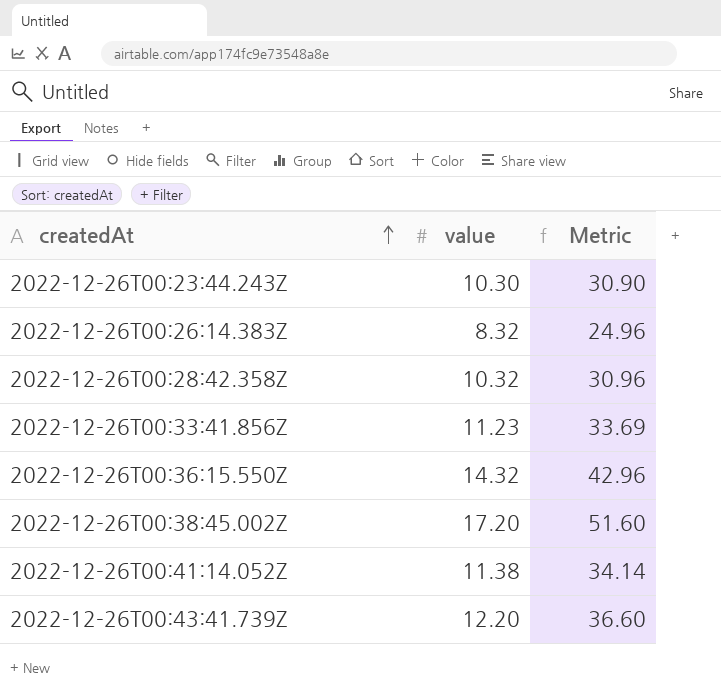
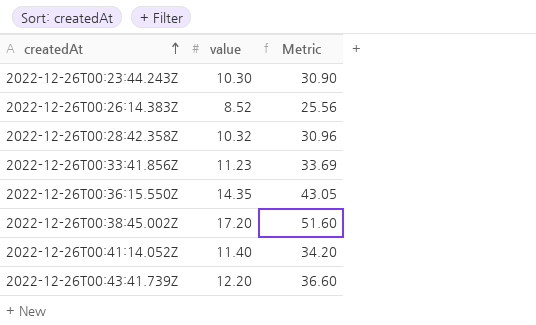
2022-12-26T00:26:14.383Z | value: 8.32 -> 8.52
2022-12-26T00:26:14.383Z | Metric: 24.96 -> 25.56
2022-12-26T00:36:15.550Z | value: 14.32 -> 14.35
2022-12-26T00:36:15.550Z | Metric: 42.96 -> 43.05
2022-12-26T00:41:14.052Z | value: 11.38 -> 11.40
2022-12-26T00:41:14.052Z | Metric: 34.14 -> 34.20

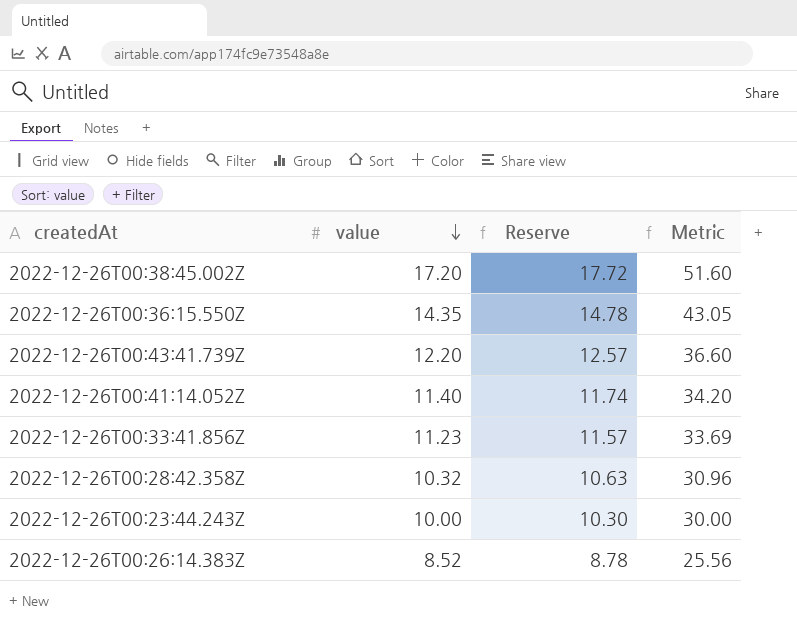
row order: createdAt ascending -> value descending
column Reserve | formula: none -> [value] * 1.03
2022-12-26T00:23:44.243Z | value: 10.30 -> 10.00
2022-12-26T00:23:44.243Z | Metric: 30.90 -> 30.00

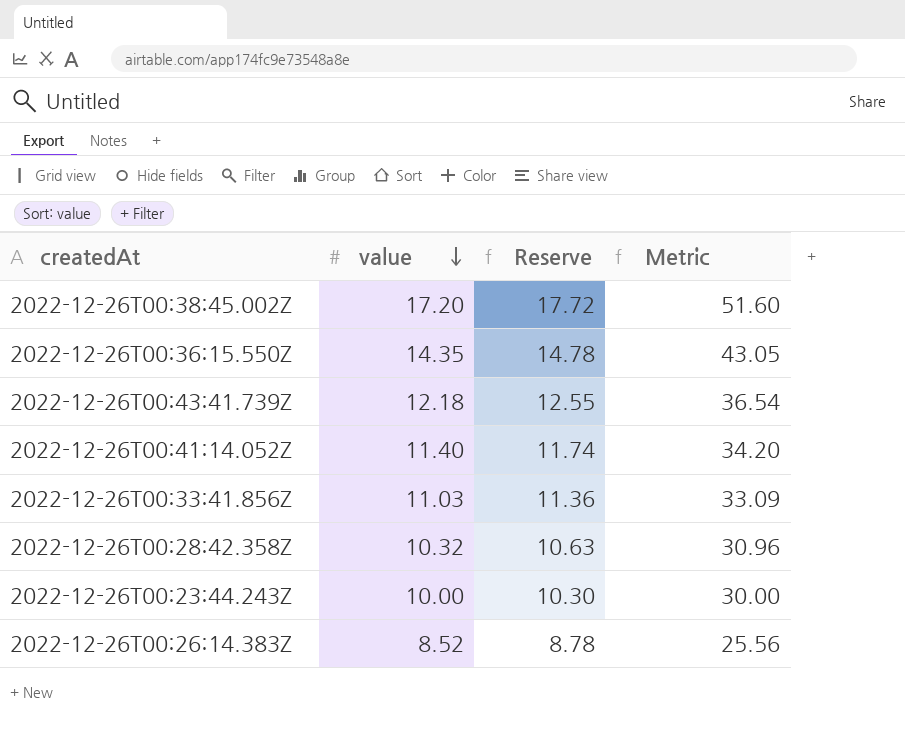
2022-12-26T00:43:41.739Z | value: 12.20 -> 12.18
2022-12-26T00:43:41.739Z | Reserve: 12.57 -> 12.55
2022-12-26T00:43:41.739Z | Metric: 36.60 -> 36.54
2022-12-26T00:33:41.856Z | value: 11.23 -> 11.03
2022-12-26T00:33:41.856Z | Reserve: 11.57 -> 11.36
2022-12-26T00:33:41.856Z | Metric: 33.69 -> 33.09

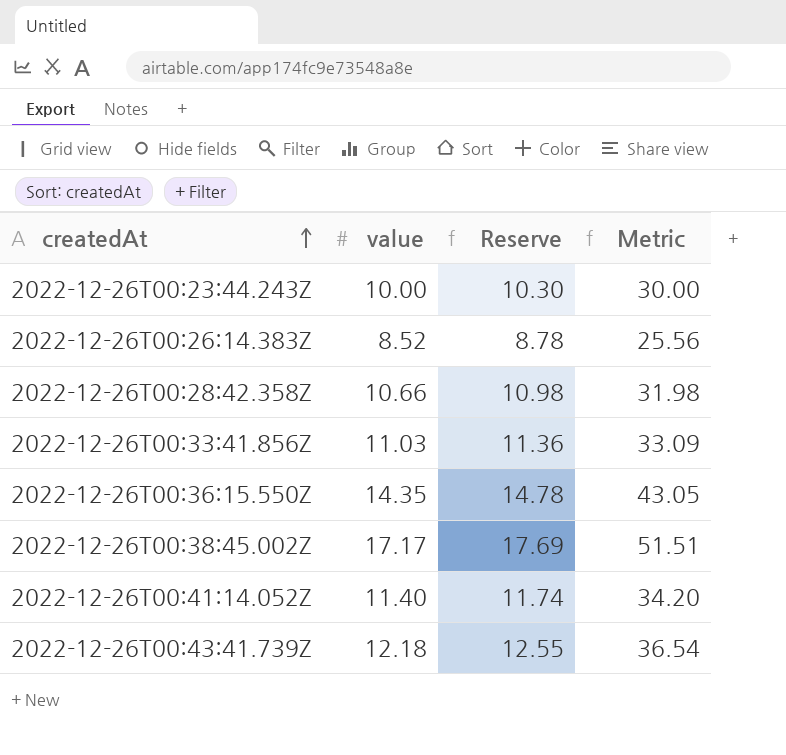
row order: value descending -> createdAt ascending
2022-12-26T00:28:42.358Z | value: 10.32 -> 10.66
2022-12-26T00:28:42.358Z | Reserve: 10.63 -> 10.98
2022-12-26T00:28:42.358Z | Metric: 30.96 -> 31.98
2022-12-26T00:38:45.002Z | value: 17.20 -> 17.17
2022-12-26T00:38:45.002Z | Reserve: 17.72 -> 17.69
2022-12-26T00:38:45.002Z | Metric: 51.60 -> 51.51

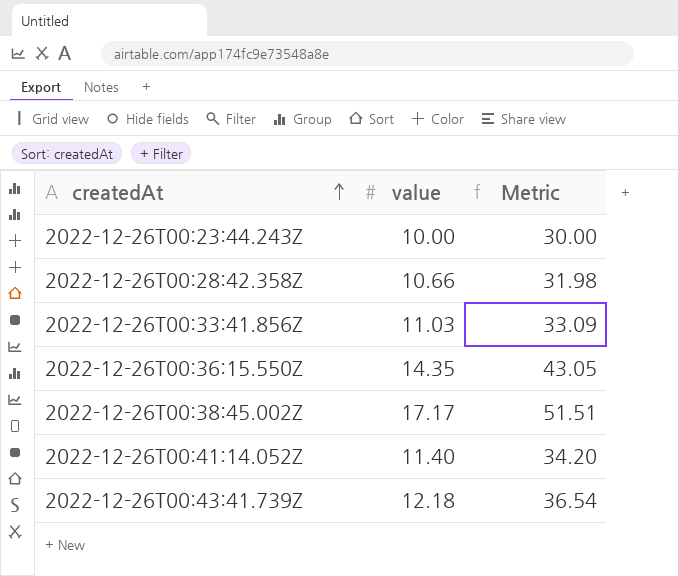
column Reserve | formula: [value] * 1.03 -> none
row 2022-12-26T00:26:14.383Z: 8.52 | 8.78 | 25.56 -> none

